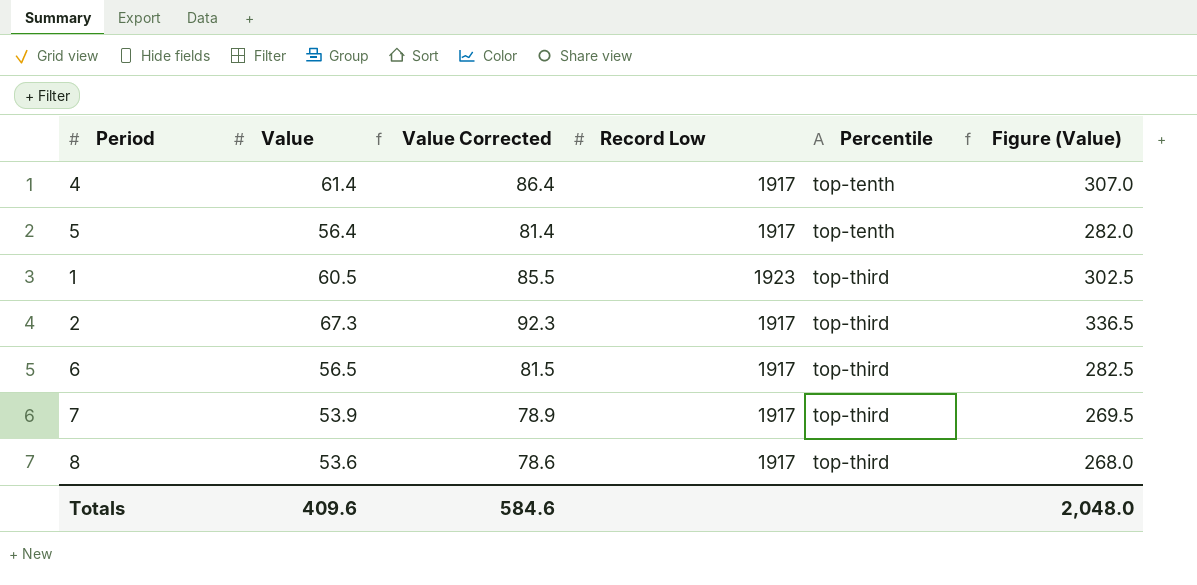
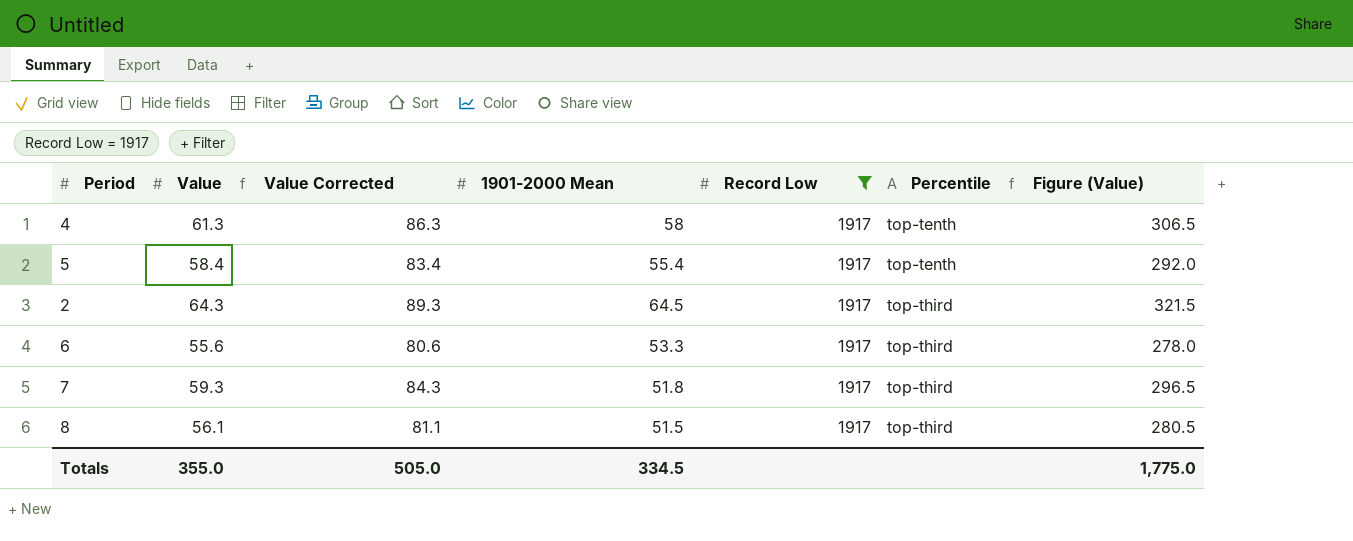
filter: none -> Record Low = 1917
column 1901-2000 Mean | position: none -> 4
4 | Value: 61.4 -> 61.3
4 | Value Corrected: 86.4 -> 86.3
4 | Figure (Value): 307.0 -> 306.5
5 | Value: 56.4 -> 58.4
5 | Value Corrected: 81.4 -> 83.4
5 | Figure (Value): 282.0 -> 292.0
2 | Value: 67.3 -> 64.3
2 | Value Corrected: 92.3 -> 89.3
2 | Figure (Value): 336.5 -> 321.5
6 | Value: 56.5 -> 55.6
6 | Value Corrected: 81.5 -> 80.6
6 | Figure (Value): 282.5 -> 278.0
7 | Value: 53.9 -> 59.3
7 | Value Corrected: 78.9 -> 84.3
7 | Figure (Value): 269.5 -> 296.5
8 | Value: 53.6 -> 56.1
8 | Value Corrected: 78.6 -> 81.1
8 | Figure (Value): 268.0 -> 280.5
Totals | Value: 409.6 -> 355.0
Totals | Value Corrected: 584.6 -> 505.0
Totals | Figure (Value): 2,048.0 -> 1,775.0

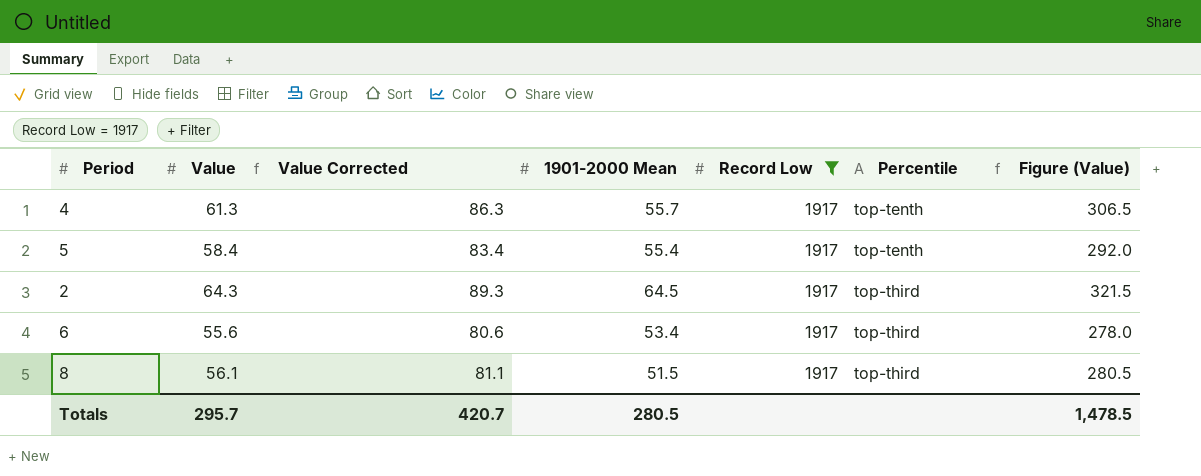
row 7: 59.3 | 84.3 | 51.8 | 1917 | top-third | 296.5 -> none
4 | 1901-2000 Mean: 58 -> 55.7
6 | 1901-2000 Mean: 53.3 -> 53.4
Totals | Value: 355.0 -> 295.7
Totals | Value Corrected: 505.0 -> 420.7
Totals | 1901-2000 Mean: 334.5 -> 280.5
Totals | Figure (Value): 1,775.0 -> 1,478.5

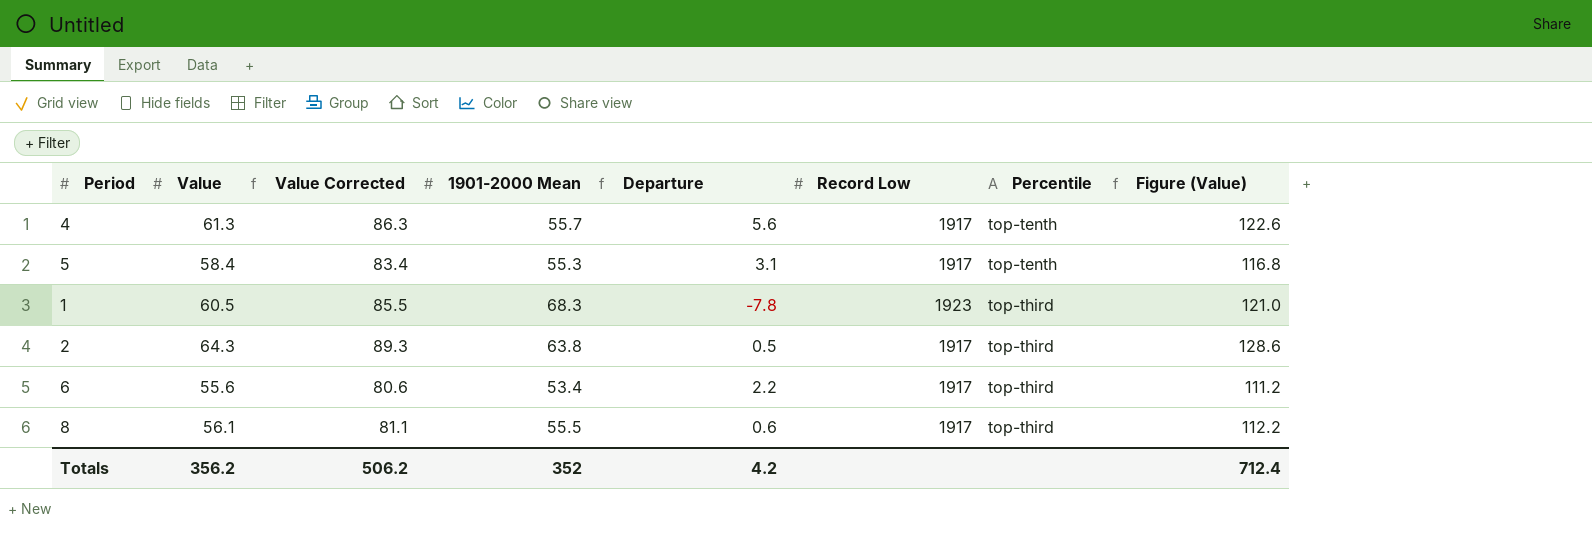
filter: Record Low = 1917 -> none
column Departure | formula: none -> [Value] - [1901-2000 Mean]
column Figure (Value) | formula: [Value] * 5 -> [Value] * 2
5 | 1901-2000 Mean: 55.4 -> 55.3
2 | 1901-2000 Mean: 64.5 -> 63.8
8 | 1901-2000 Mean: 51.5 -> 55.5
Totals | Value: 295.7 -> 356.2
Totals | Value Corrected: 420.7 -> 506.2
Totals | 1901-2000 Mean: 280.5 -> 352
Totals | Figure (Value): 1,478.5 -> 712.4

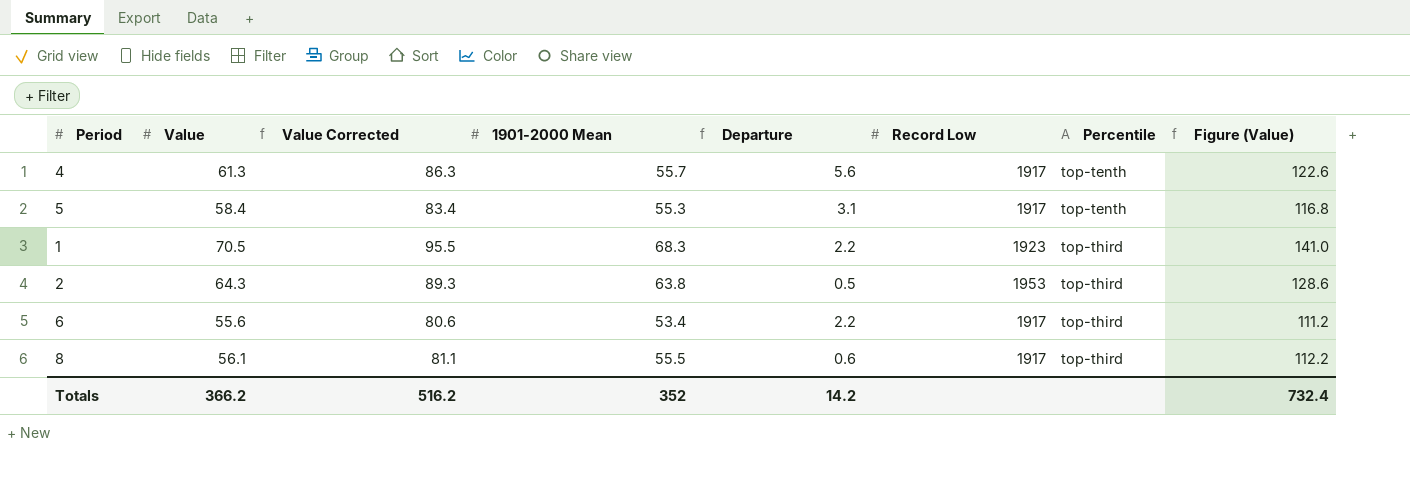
1 | Value: 60.5 -> 70.5
1 | Value Corrected: 85.5 -> 95.5
1 | Departure: -7.8 -> 2.2
1 | Figure (Value): 121.0 -> 141.0
2 | Record Low: 1917 -> 1953
Totals | Value: 356.2 -> 366.2
Totals | Value Corrected: 506.2 -> 516.2
Totals | Departure: 4.2 -> 14.2
Totals | Figure (Value): 712.4 -> 732.4

